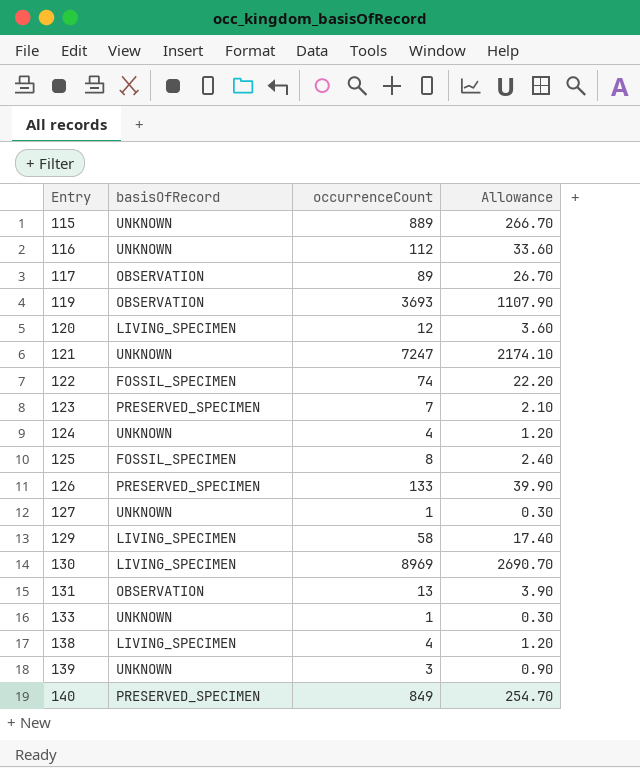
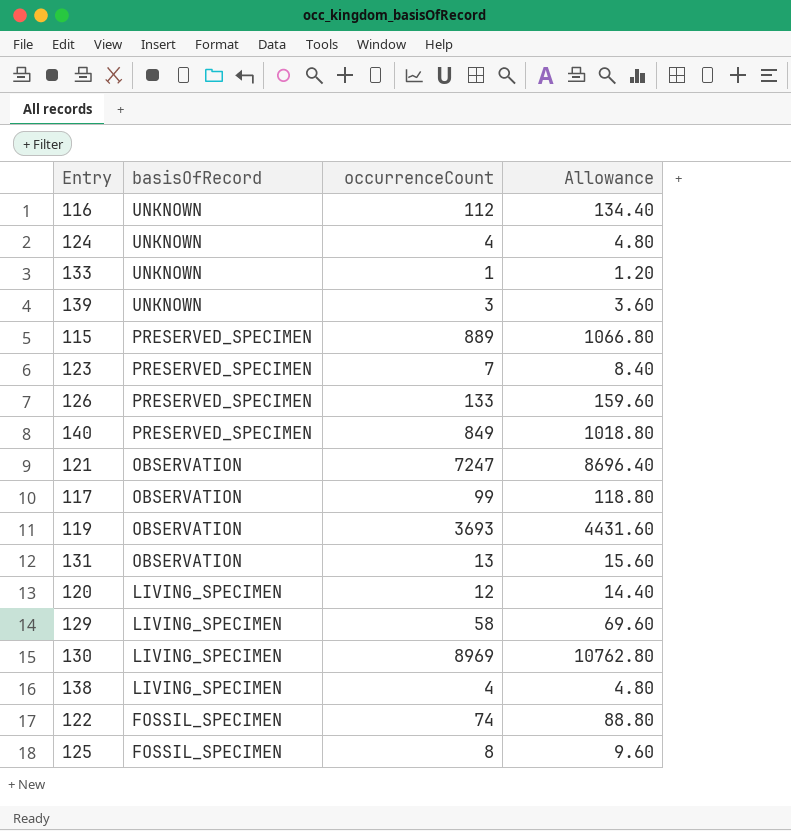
row order: Entry ascending -> basisOfRecord descending
column Allowance | formula: [occurrenceCount] * 0.3 -> [occurrenceCount] * 1.2
row 127: UNKNOWN | 1 | 0.30 -> none
115 | basisOfRecord: UNKNOWN -> PRESERVED_SPECIMEN
121 | basisOfRecord: UNKNOWN -> OBSERVATION
117 | occurrenceCount: 89 -> 99

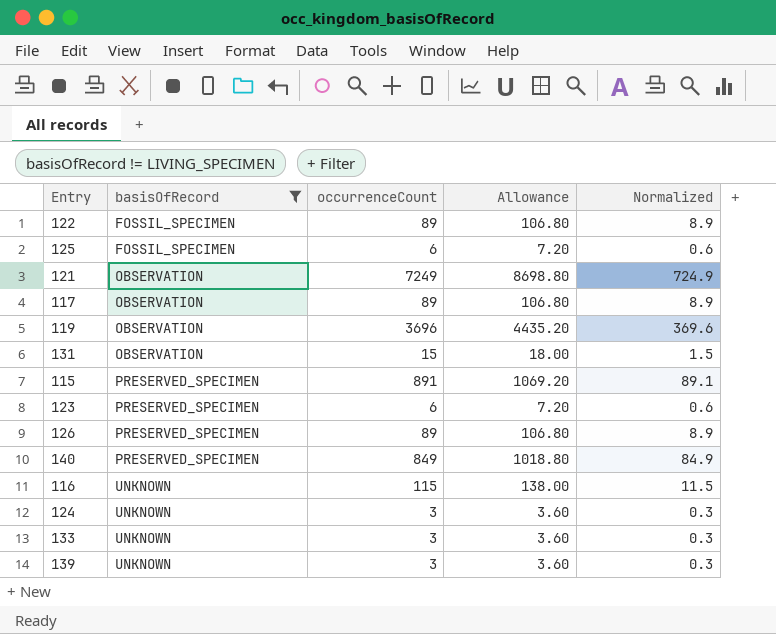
filter: none -> basisOfRecord != LIVING_SPECIMEN
row order: basisOfRecord descending -> basisOfRecord ascending
column Normalized | formula: none -> [occurrenceCount] * 0.1
122 | occurrenceCount: 74 -> 89
122 | Allowance: 88.80 -> 106.80
125 | occurrenceCount: 8 -> 6
125 | Allowance: 9.60 -> 7.20
121 | occurrenceCount: 7247 -> 7249
121 | Allowance: 8696.40 -> 8698.80
117 | occurrenceCount: 99 -> 89
117 | Allowance: 118.80 -> 106.80
119 | occurrenceCount: 3693 -> 3696
119 | Allowance: 4431.60 -> 4435.20
131 | occurrenceCount: 13 -> 15
131 | Allowance: 15.60 -> 18.00
115 | occurrenceCount: 889 -> 891
115 | Allowance: 1066.80 -> 1069.20
123 | occurrenceCount: 7 -> 6
123 | Allowance: 8.40 -> 7.20
126 | occurrenceCount: 133 -> 89
126 | Allowance: 159.60 -> 106.80
116 | occurrenceCount: 112 -> 115
116 | Allowance: 134.40 -> 138.00
124 | occurrenceCount: 4 -> 3
124 | Allowance: 4.80 -> 3.60
133 | occurrenceCount: 1 -> 3
133 | Allowance: 1.20 -> 3.60

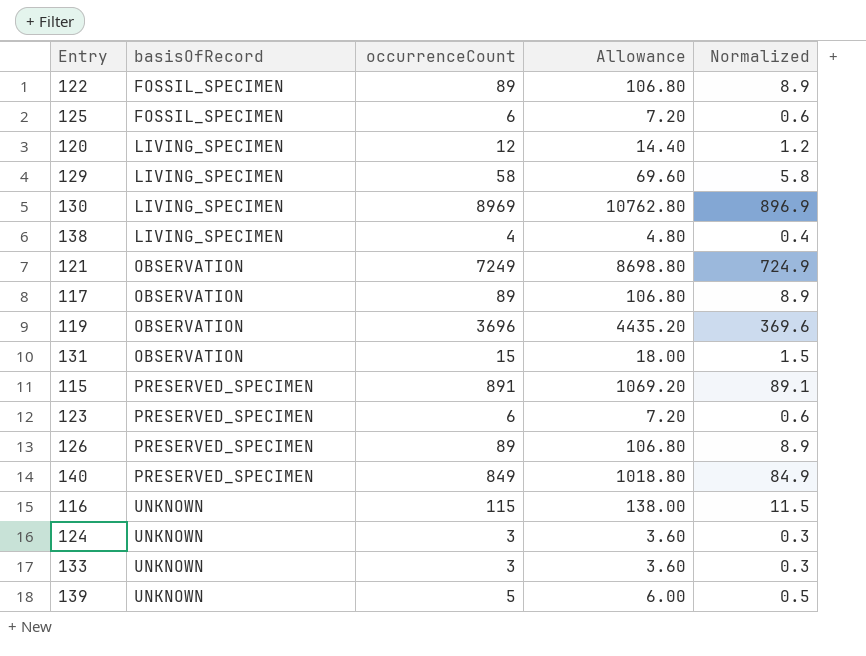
filter: basisOfRecord != LIVING_SPECIMEN -> none
139 | occurrenceCount: 3 -> 5
139 | Allowance: 3.60 -> 6.00
139 | Normalized: 0.3 -> 0.5

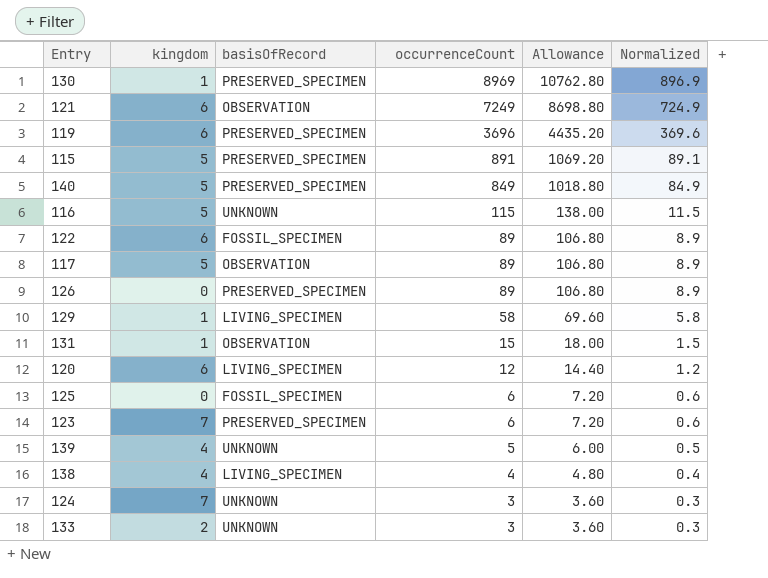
row order: basisOfRecord ascending -> occurrenceCount descending
column kingdom | position: none -> 2
130 | basisOfRecord: LIVING_SPECIMEN -> PRESERVED_SPECIMEN
119 | basisOfRecord: OBSERVATION -> PRESERVED_SPECIMEN

